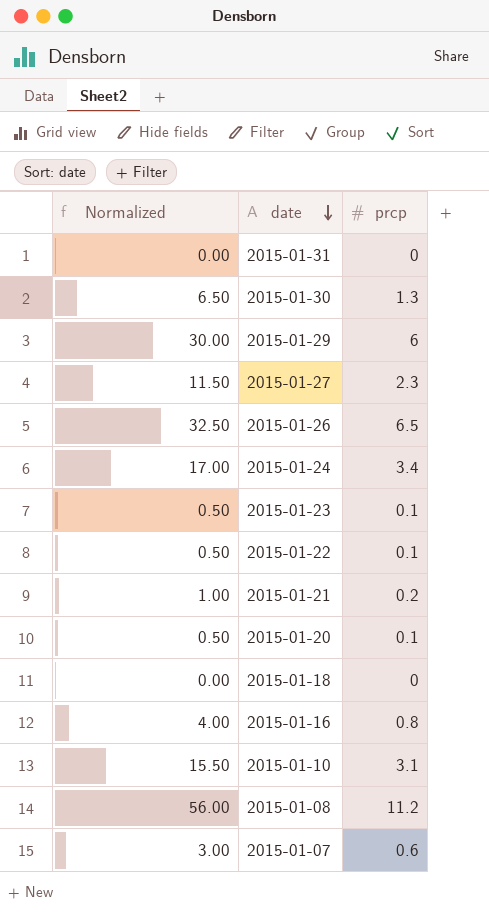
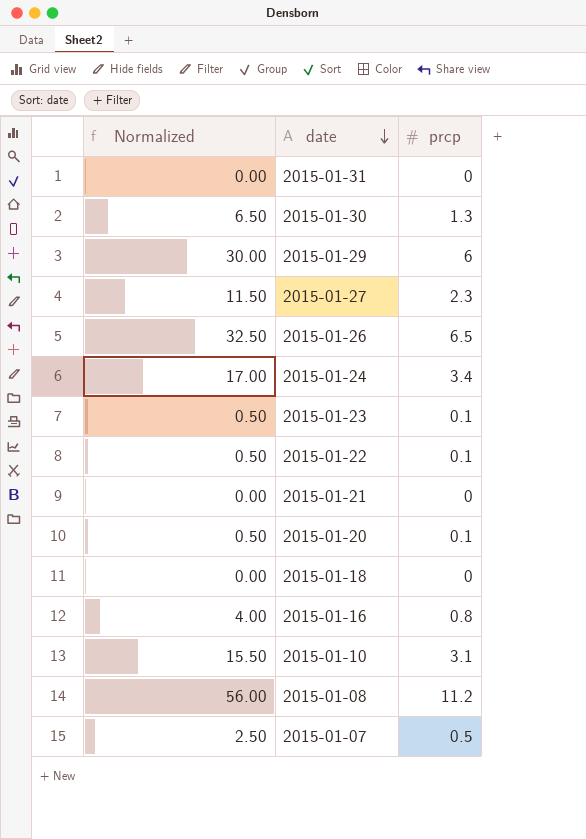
2015-01-21 | Normalized: 1.00 -> 0.00
2015-01-21 | prcp: 0.2 -> 0
2015-01-07 | Normalized: 3.00 -> 2.50
2015-01-07 | prcp: 0.6 -> 0.5

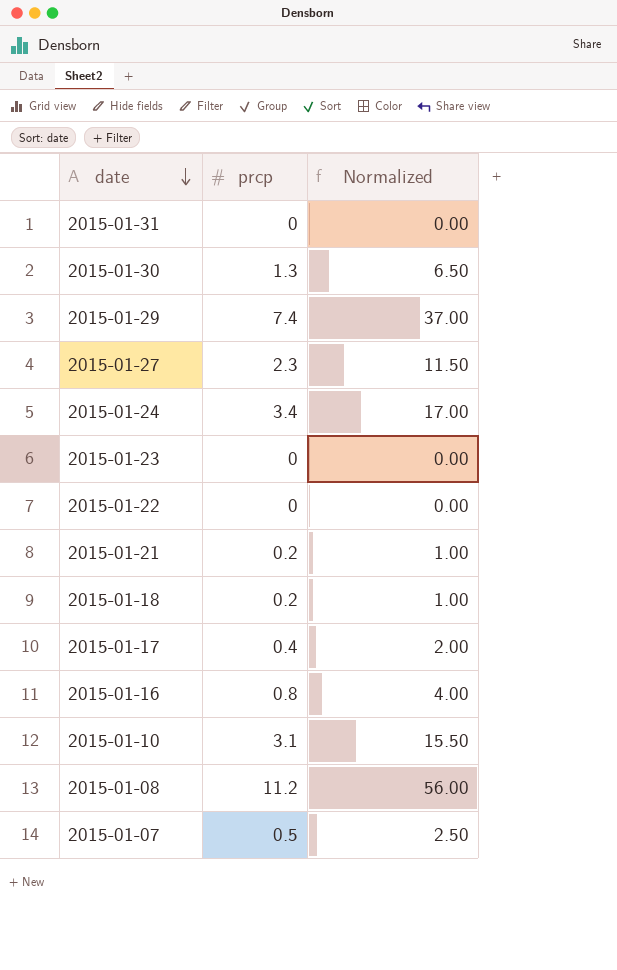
column Normalized | position: 1 -> 3
row 2015-01-26: 32.50 | 6.5 -> none
row 2015-01-20: 0.50 | 0.1 -> none
2015-01-29 | prcp: 6 -> 7.4
2015-01-29 | Normalized: 30.00 -> 37.00
2015-01-23 | prcp: 0.1 -> 0
2015-01-23 | Normalized: 0.50 -> 0.00
2015-01-22 | prcp: 0.1 -> 0
2015-01-22 | Normalized: 0.50 -> 0.00
2015-01-21 | prcp: 0 -> 0.2
2015-01-21 | Normalized: 0.00 -> 1.00
2015-01-18 | prcp: 0 -> 0.2
2015-01-18 | Normalized: 0.00 -> 1.00
row 2015-01-17: none -> 0.4 | 2.00

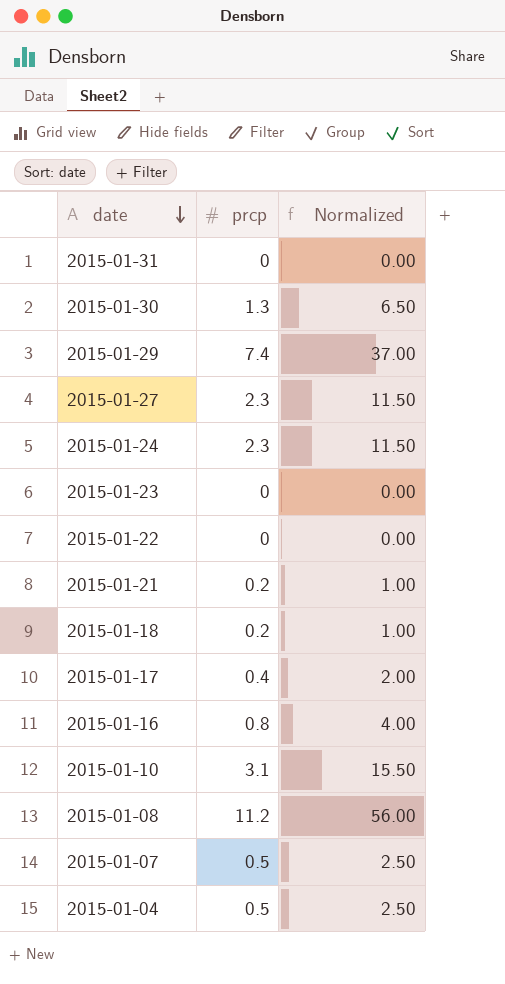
2015-01-24 | prcp: 3.4 -> 2.3
2015-01-24 | Normalized: 17.00 -> 11.50
row 2015-01-04: none -> 0.5 | 2.50

